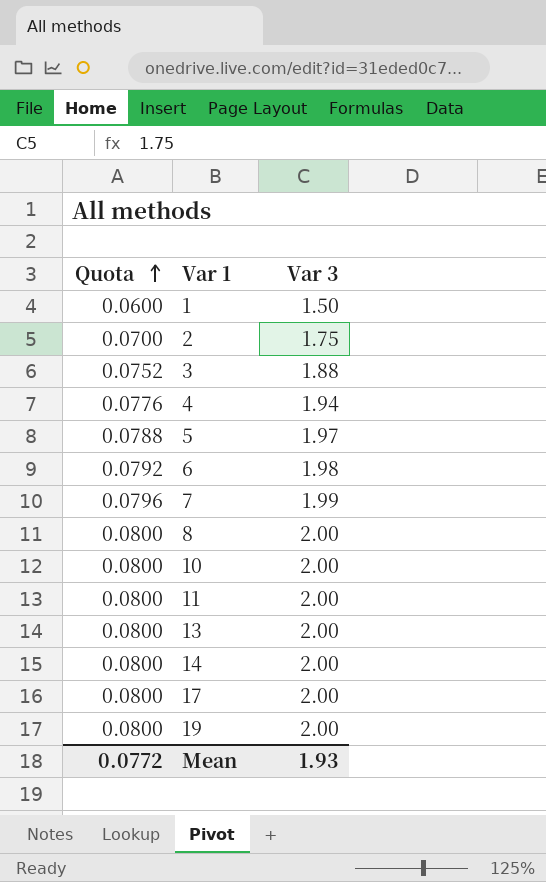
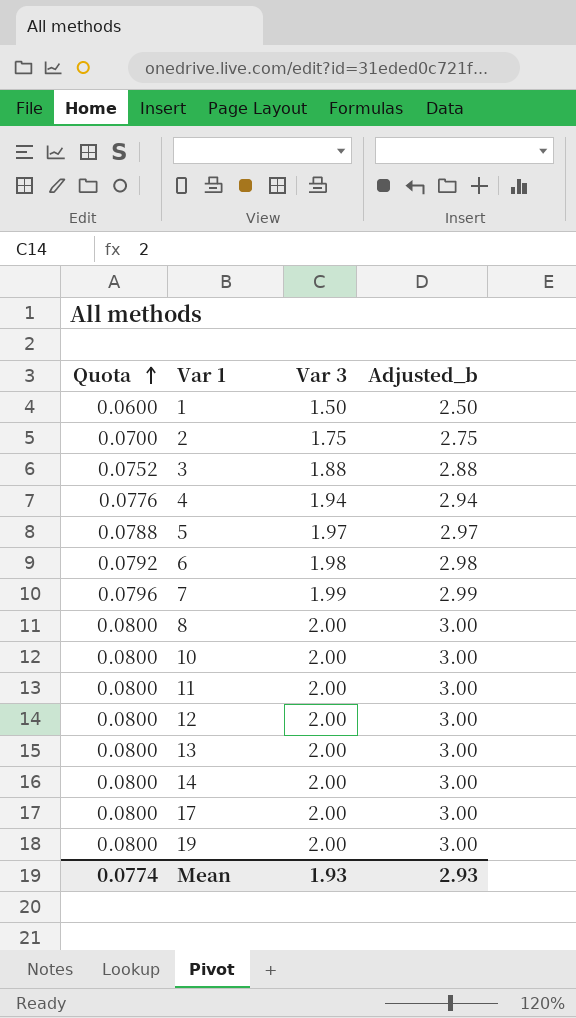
column Adjusted_b | formula: none -> [Var 3] + 1
row 12: none -> 0.0800 | 2.00 | 3.00
Mean | Quota: 0.0772 -> 0.0774

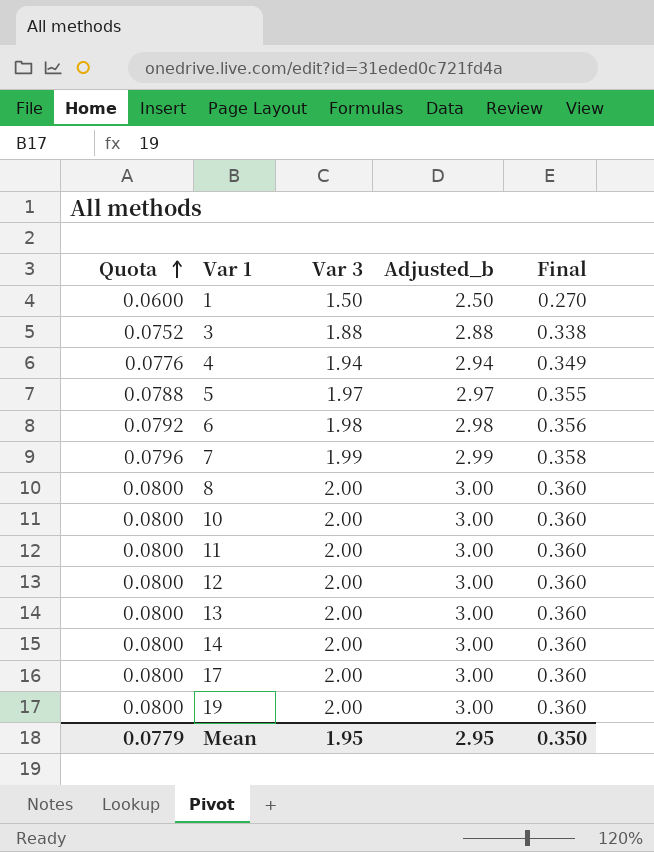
column Final | formula: none -> [Var 3] * 0.18
row 2: 0.0700 | 1.75 | 2.75 -> none
Mean | Quota: 0.0774 -> 0.0779
Mean | Var 3: 1.93 -> 1.95
Mean | Adjusted_b: 2.93 -> 2.95

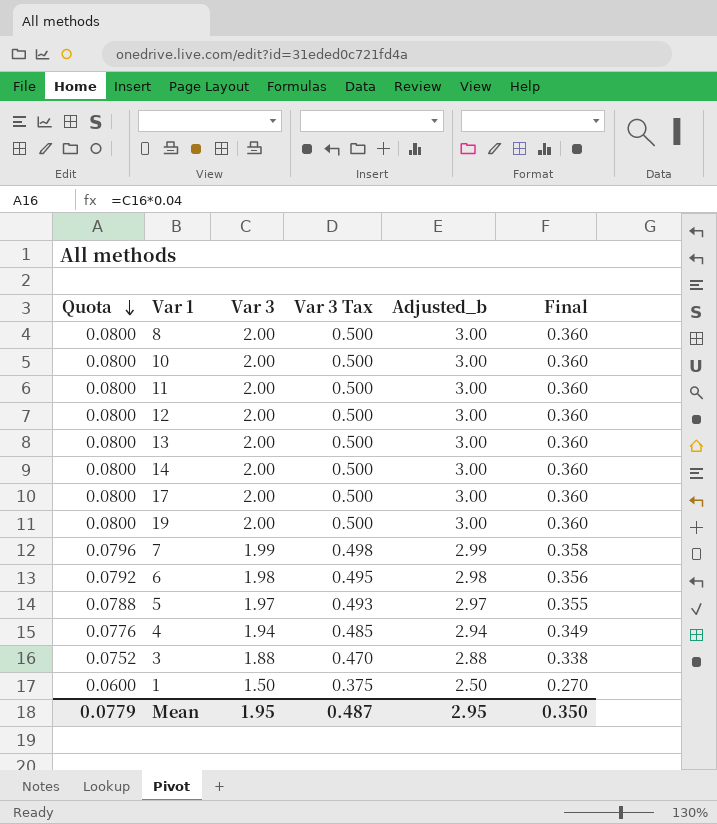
row order: Quota ascending -> Quota descending
column Var 3 Tax | formula: none -> [Var 3] * 0.25

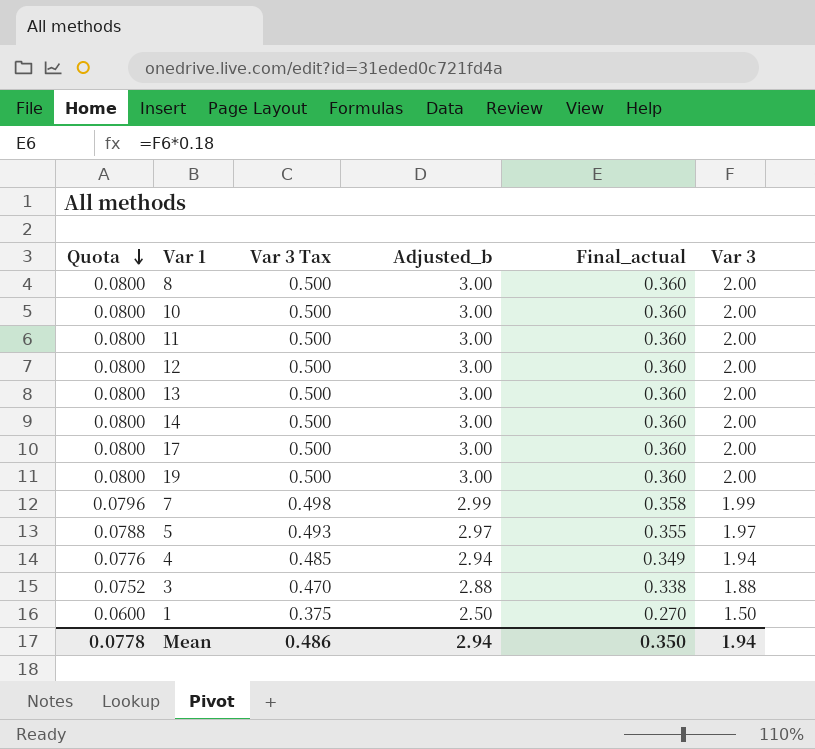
column name: Final -> Final_actual
column Var 3 | position: 3 -> 6
row 6: 0.0792 | 1.98 | 0.495 | 2.98 | 0.356 -> none
Mean | Quota: 0.0779 -> 0.0778
Mean | Var 3 Tax: 0.487 -> 0.486
Mean | Adjusted_b: 2.95 -> 2.94
Mean | Var 3: 1.95 -> 1.94

